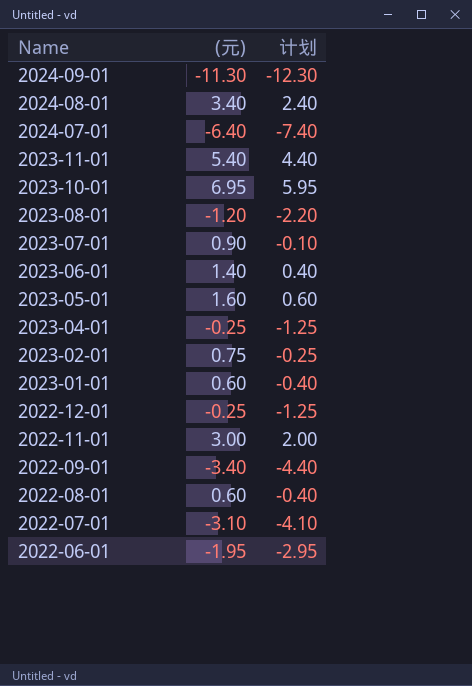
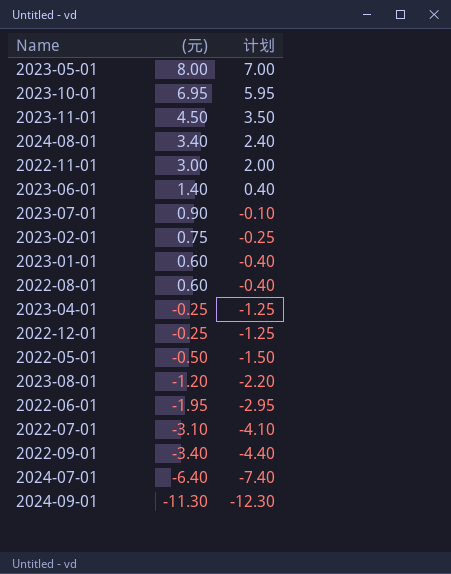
row order: Name descending -> (元) descending
2023-05-01 | (元): 1.60 -> 8.00
2023-05-01 | 计划: 0.60 -> 7.00
2023-11-01 | (元): 5.40 -> 4.50
2023-11-01 | 计划: 4.40 -> 3.50
row 2022-05-01: none -> -0.50 | -1.50

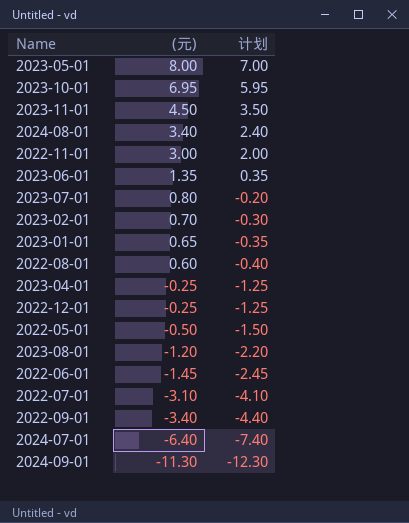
2023-06-01 | (元): 1.40 -> 1.35
2023-06-01 | 计划: 0.40 -> 0.35
2023-07-01 | (元): 0.90 -> 0.80
2023-07-01 | 计划: -0.10 -> -0.20
2023-02-01 | (元): 0.75 -> 0.70
2023-02-01 | 计划: -0.25 -> -0.30
2023-01-01 | (元): 0.60 -> 0.65
2023-01-01 | 计划: -0.40 -> -0.35
2022-06-01 | (元): -1.95 -> -1.45
2022-06-01 | 计划: -2.95 -> -2.45

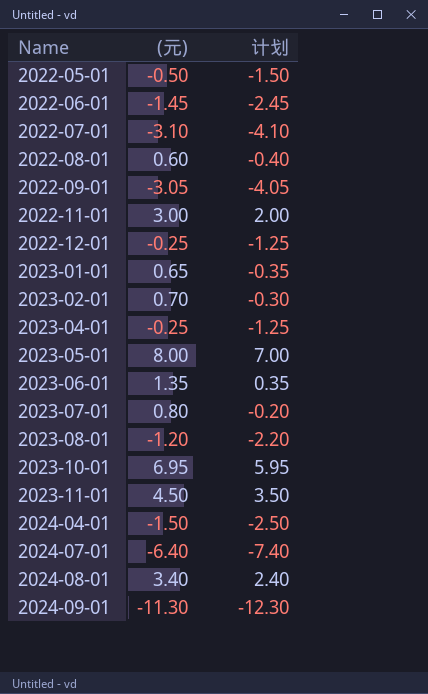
row order: (元) descending -> Name ascending
2022-09-01 | (元): -3.40 -> -3.05
2022-09-01 | 计划: -4.40 -> -4.05
row 2024-04-01: none -> -1.50 | -2.50

